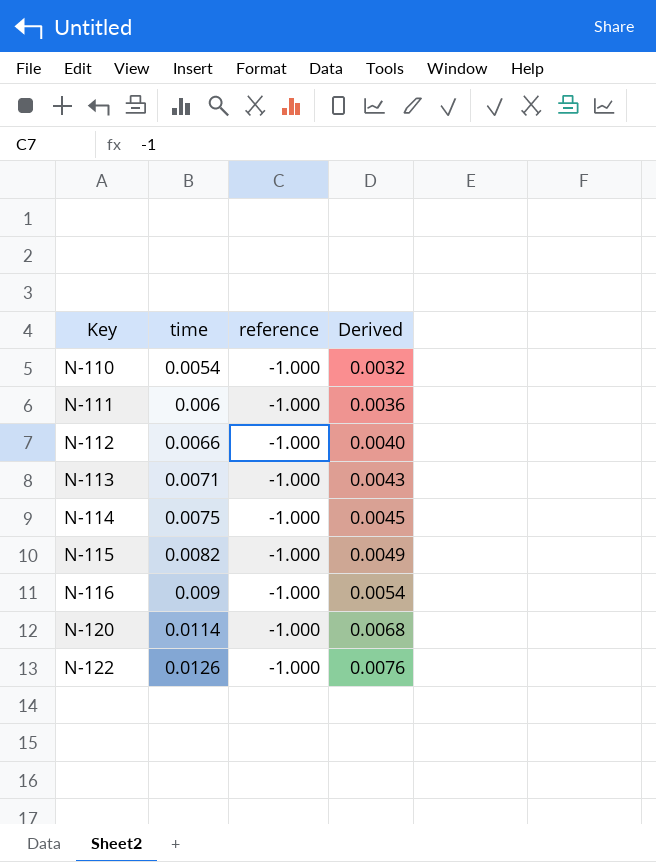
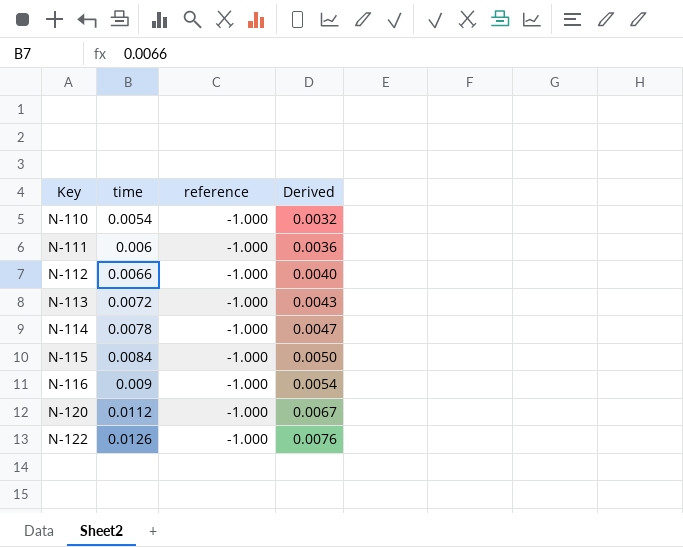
N-113 | time: 0.0071 -> 0.0072
N-114 | time: 0.0075 -> 0.0078
N-114 | Derived: 0.0045 -> 0.0047
N-115 | time: 0.0082 -> 0.0084
N-115 | Derived: 0.0049 -> 0.0050
N-120 | time: 0.0114 -> 0.0112
N-120 | Derived: 0.0068 -> 0.0067

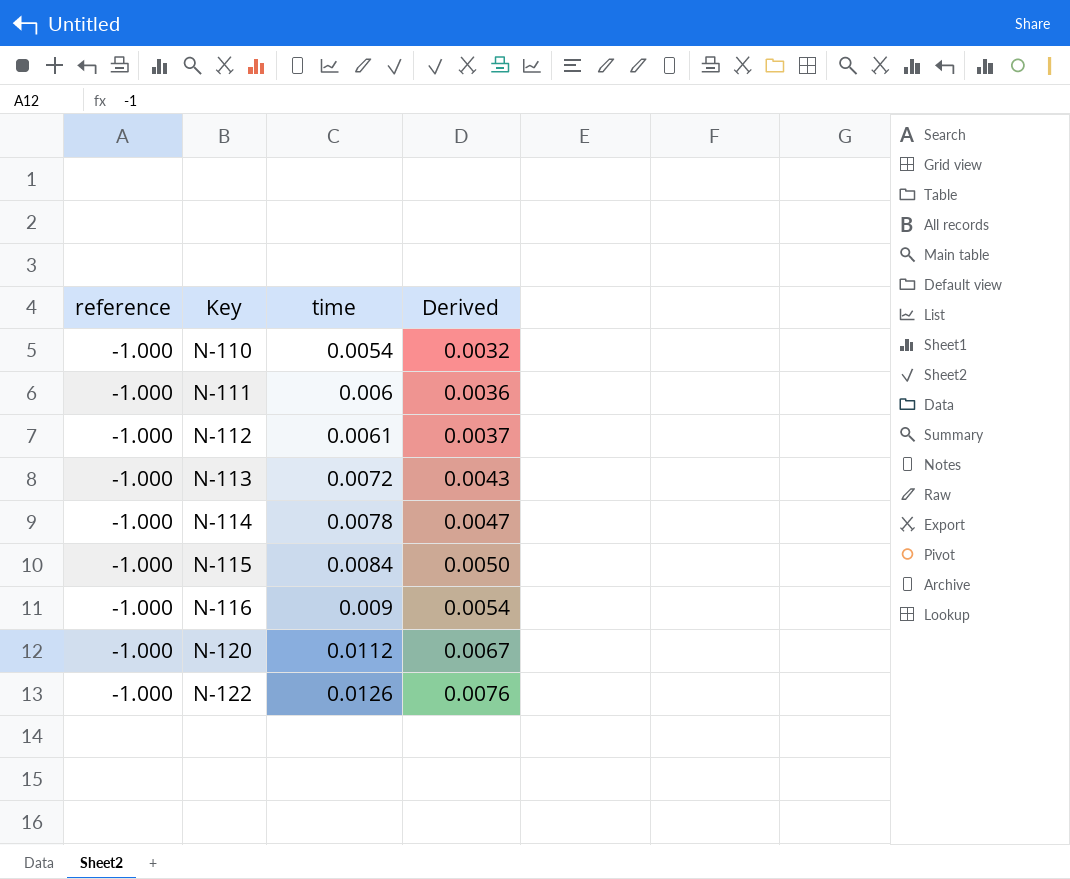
column reference | position: 3 -> 1
N-112 | time: 0.0066 -> 0.0061
N-112 | Derived: 0.0040 -> 0.0037

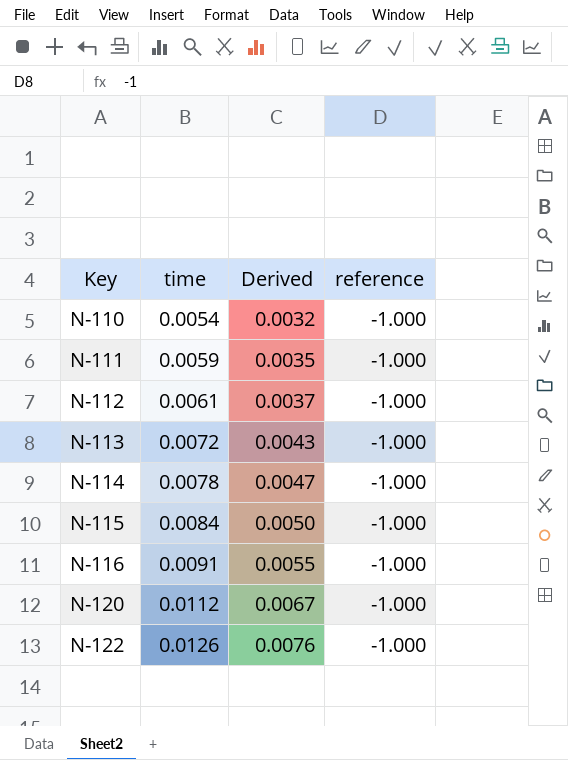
column reference | position: 1 -> 4
N-111 | time: 0.006 -> 0.0059
N-111 | Derived: 0.0036 -> 0.0035
N-116 | time: 0.009 -> 0.0091
N-116 | Derived: 0.0054 -> 0.0055

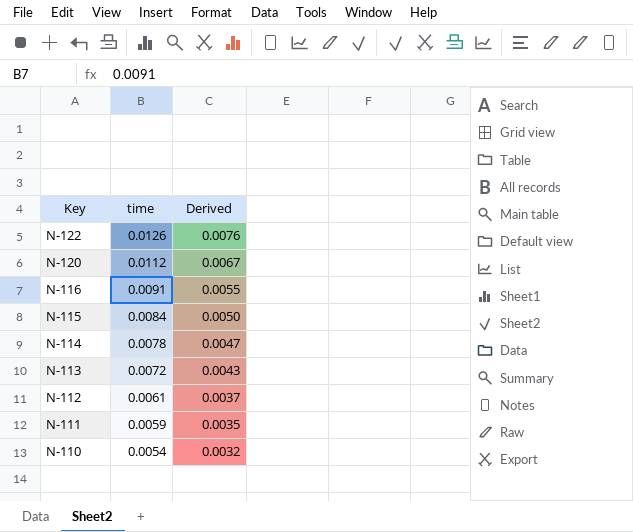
row order: Key ascending -> Key descending
column reference | position: 4 -> none

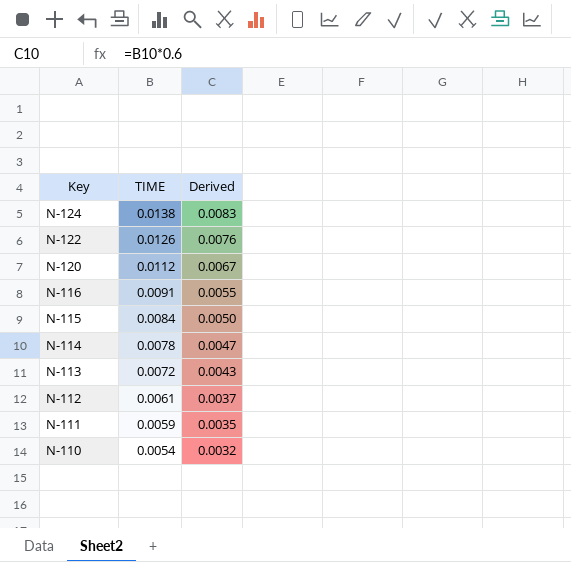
column name: time -> TIME
row N-124: none -> 0.0138 | 0.0083

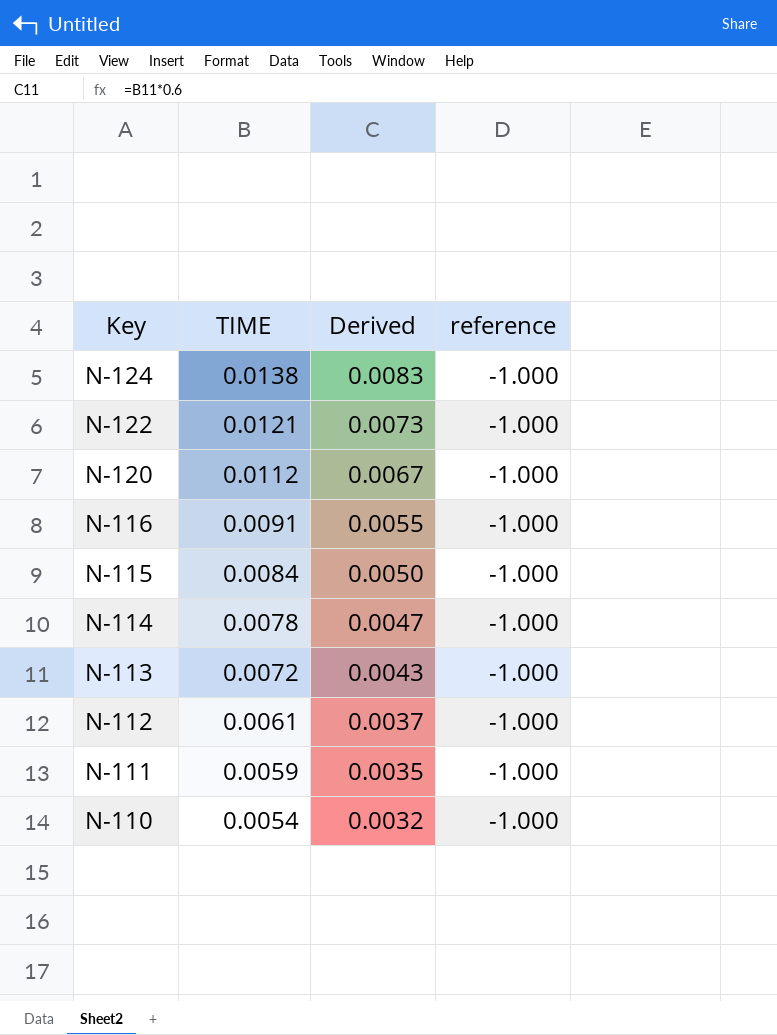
column reference | position: none -> 4
N-122 | TIME: 0.0126 -> 0.0121
N-122 | Derived: 0.0076 -> 0.0073

